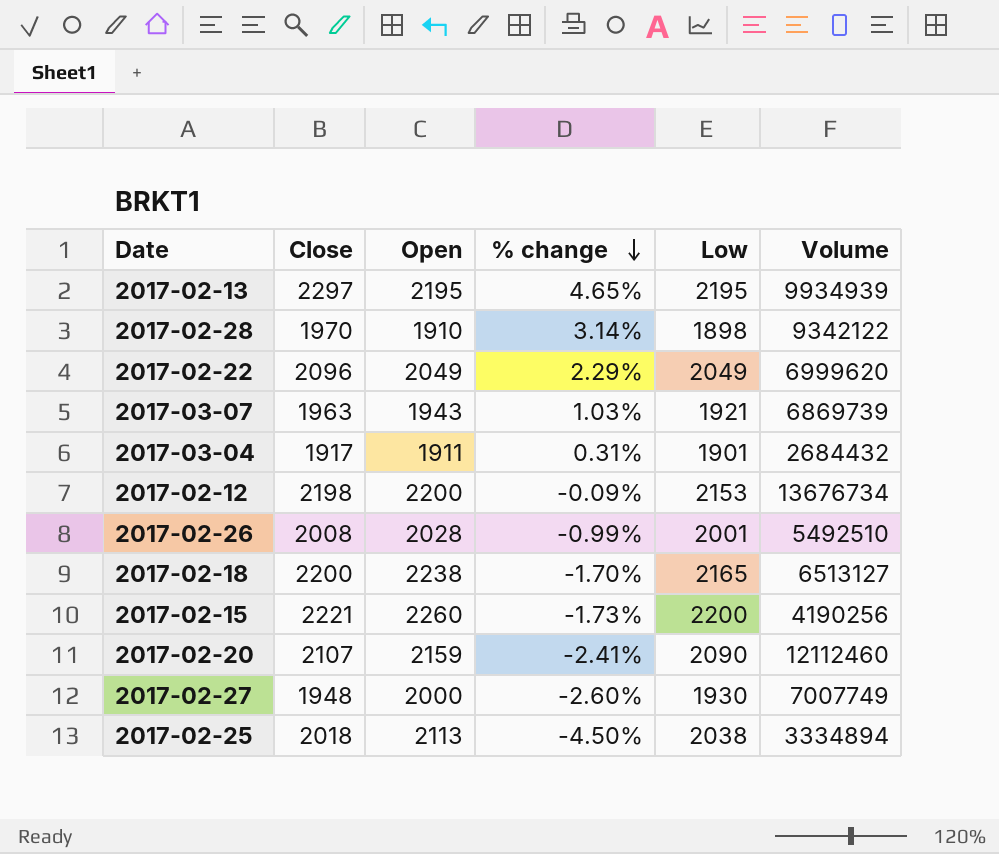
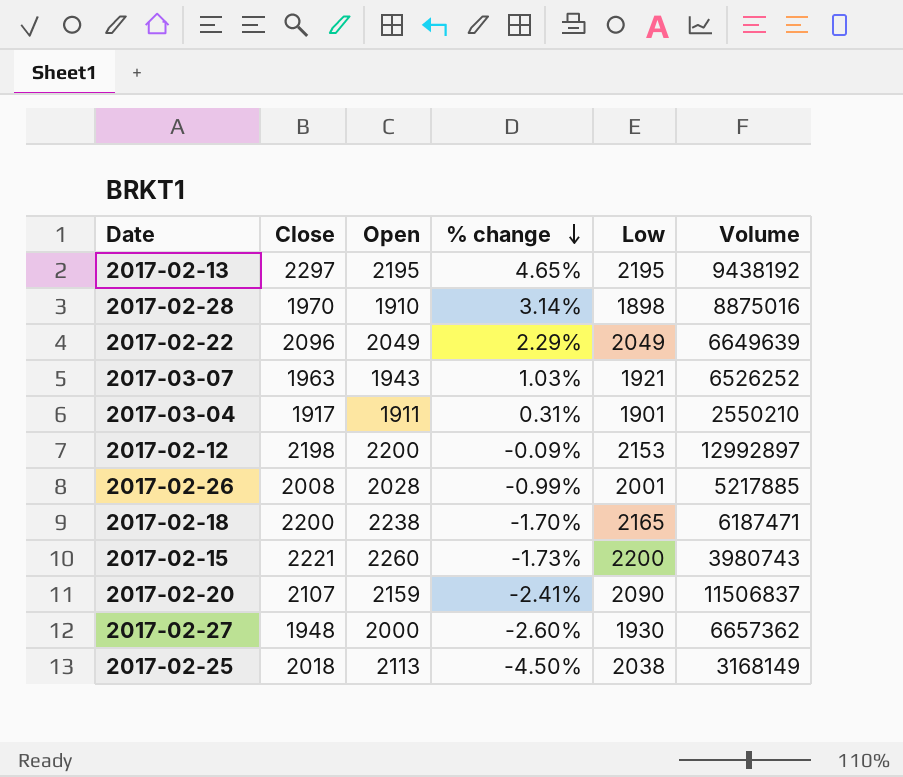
2017-02-13 | Volume: 9934939 -> 9438192
2017-02-28 | Volume: 9342122 -> 8875016
2017-02-22 | Volume: 6999620 -> 6649639
2017-03-07 | Volume: 6869739 -> 6526252
2017-03-04 | Volume: 2684432 -> 2550210
2017-02-12 | Volume: 13676734 -> 12992897
2017-02-26 | Volume: 5492510 -> 5217885
2017-02-18 | Volume: 6513127 -> 6187471
2017-02-15 | Volume: 4190256 -> 3980743
2017-02-20 | Volume: 12112460 -> 11506837
2017-02-27 | Volume: 7007749 -> 6657362
2017-02-25 | Volume: 3334894 -> 3168149

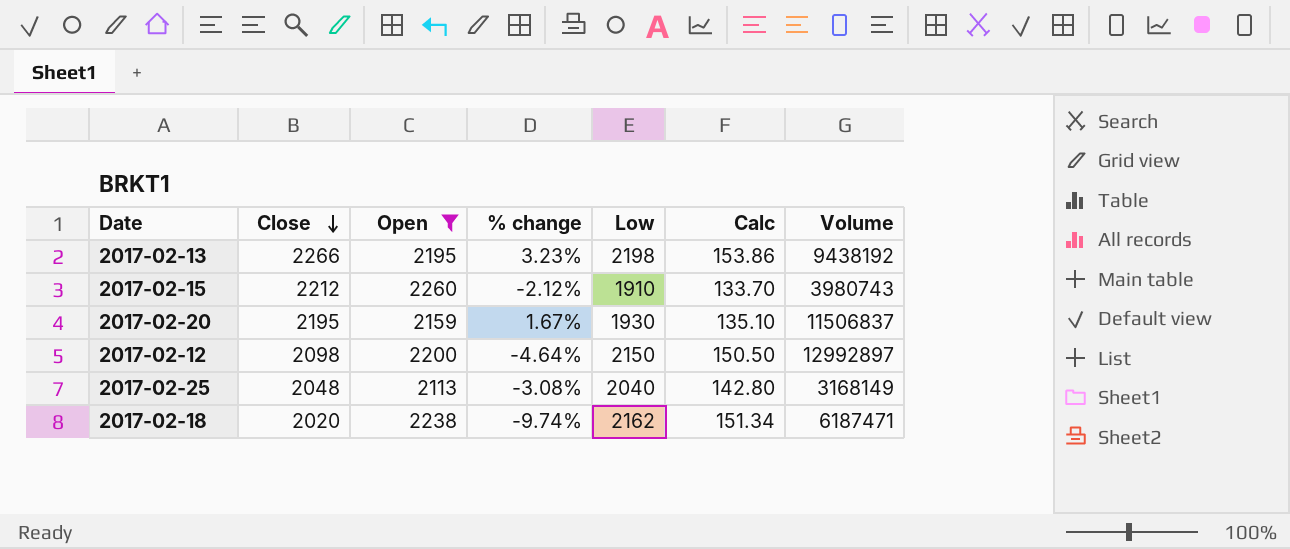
filter: none -> Open >= 2113
row order: % change descending -> Close descending
column Calc | formula: none -> [Low] * 0.07
2017-02-13 | Close: 2297 -> 2266
2017-02-13 | % change: 4.65% -> 3.23%
2017-02-13 | Low: 2195 -> 2198
2017-02-15 | Close: 2221 -> 2212
2017-02-15 | % change: -1.73% -> -2.12%
2017-02-15 | Low: 2200 -> 1910
2017-02-20 | Close: 2107 -> 2195
2017-02-20 | % change: -2.41% -> 1.67%
2017-02-20 | Low: 2090 -> 1930
2017-02-12 | Close: 2198 -> 2098
2017-02-12 | % change: -0.09% -> -4.64%
2017-02-12 | Low: 2153 -> 2150
2017-02-25 | Close: 2018 -> 2048
2017-02-25 | % change: -4.50% -> -3.08%
2017-02-25 | Low: 2038 -> 2040
2017-02-18 | Close: 2200 -> 2020
2017-02-18 | % change: -1.70% -> -9.74%
2017-02-18 | Low: 2165 -> 2162

